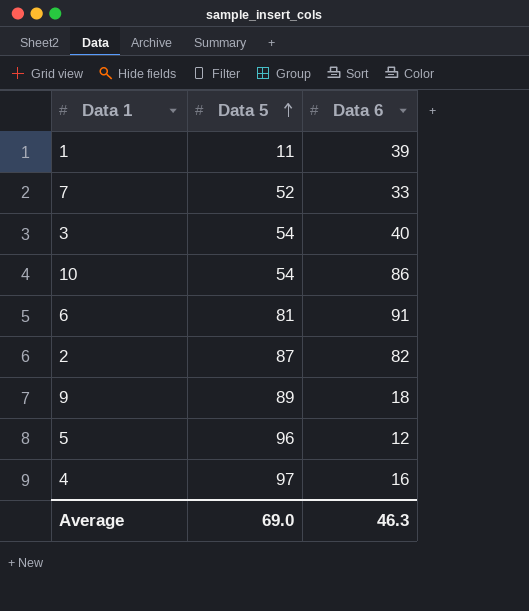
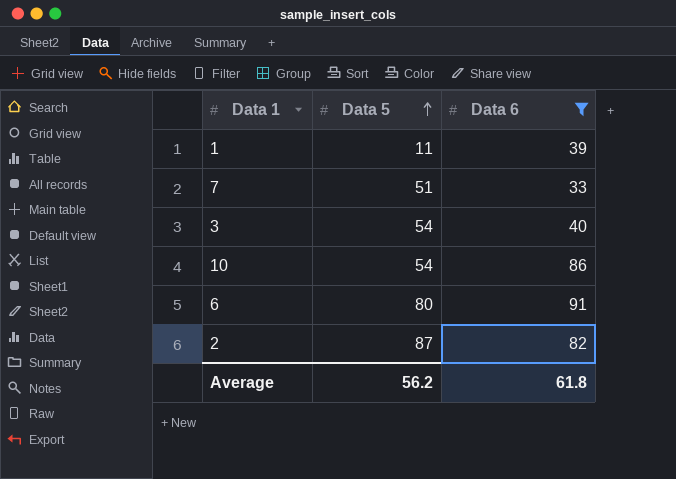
filter: none -> Data 6 >= 33
7 | Data 5: 52 -> 51
6 | Data 5: 81 -> 80
Average | Data 5: 69.0 -> 56.2
Average | Data 6: 46.3 -> 61.8

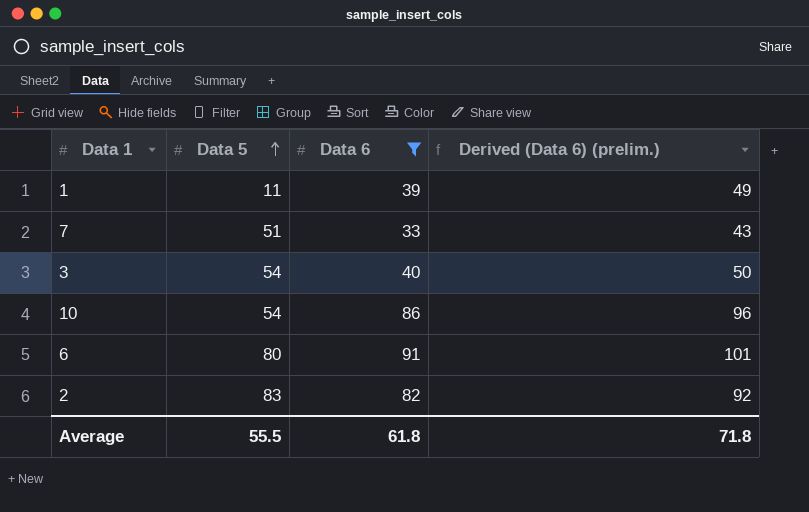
column Derived (Data 6) (prelim.) | formula: none -> [Data 6] + 10
2 | Data 5: 87 -> 83
Average | Data 5: 56.2 -> 55.5

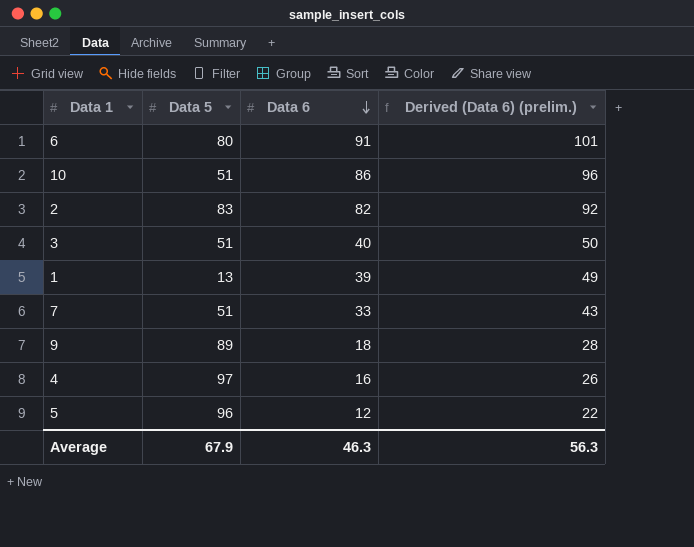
filter: Data 6 >= 33 -> none
row order: Data 5 ascending -> Data 6 descending
10 | Data 5: 54 -> 51
3 | Data 5: 54 -> 51
1 | Data 5: 11 -> 13
Average | Data 5: 55.5 -> 67.9
Average | Data 6: 61.8 -> 46.3
Average | Derived (Data 6) (prelim.): 71.8 -> 56.3

